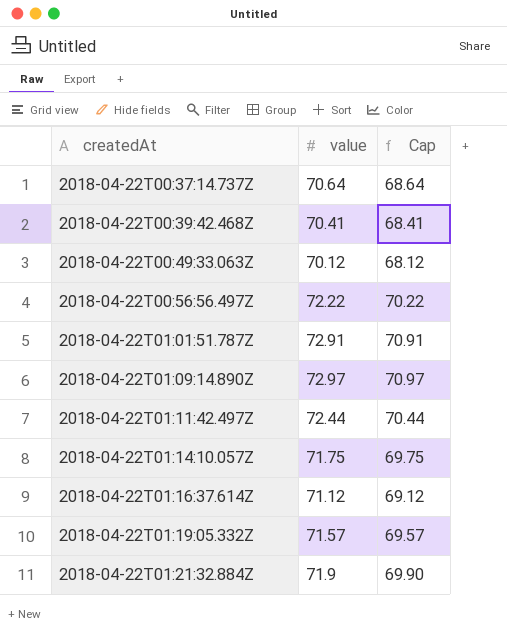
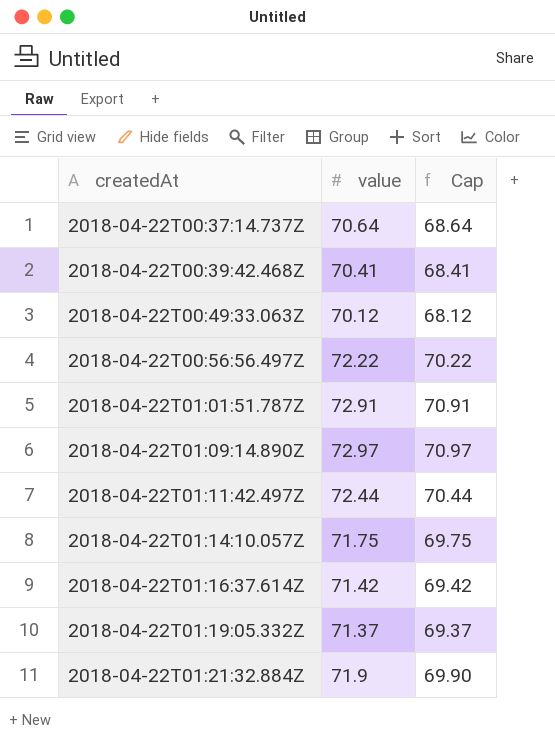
2018-04-22T01:16:37.614Z | value: 71.12 -> 71.42
2018-04-22T01:16:37.614Z | Cap: 69.12 -> 69.42
2018-04-22T01:19:05.332Z | value: 71.57 -> 71.37
2018-04-22T01:19:05.332Z | Cap: 69.57 -> 69.37

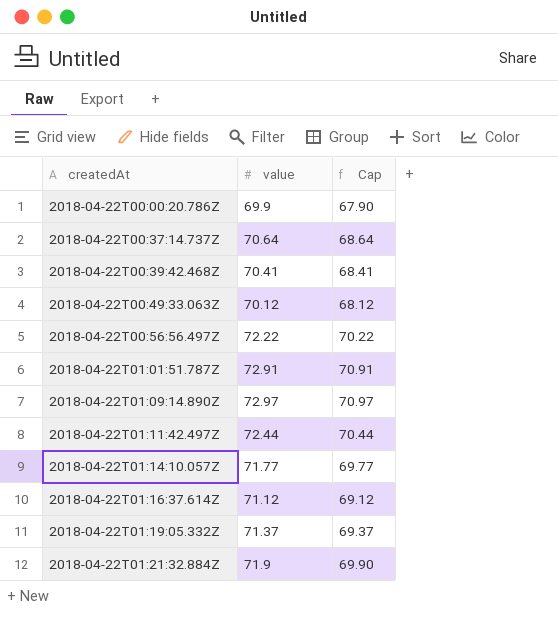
row 2018-04-22T00:00:20.786Z: none -> 69.9 | 67.90
2018-04-22T01:14:10.057Z | value: 71.75 -> 71.77
2018-04-22T01:14:10.057Z | Cap: 69.75 -> 69.77
2018-04-22T01:16:37.614Z | value: 71.42 -> 71.12
2018-04-22T01:16:37.614Z | Cap: 69.42 -> 69.12

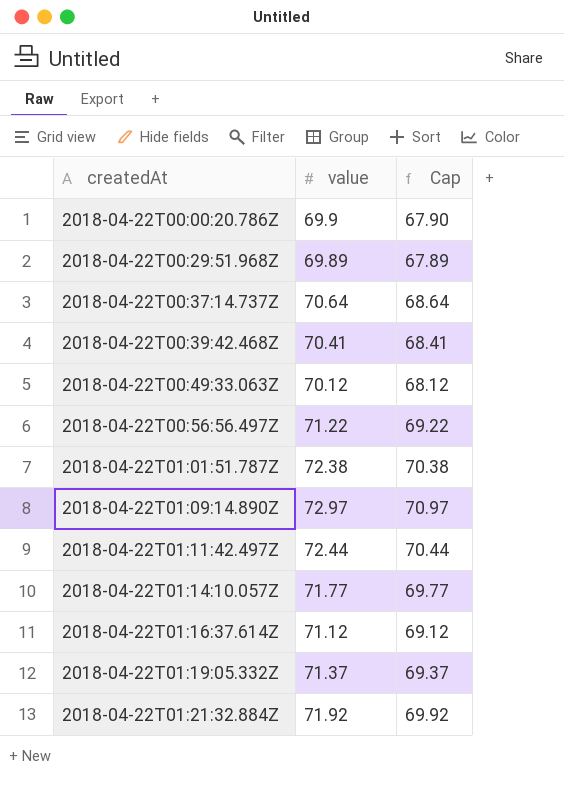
row 2018-04-22T00:29:51.968Z: none -> 69.89 | 67.89
2018-04-22T00:56:56.497Z | value: 72.22 -> 71.22
2018-04-22T00:56:56.497Z | Cap: 70.22 -> 69.22
2018-04-22T01:01:51.787Z | value: 72.91 -> 72.38
2018-04-22T01:01:51.787Z | Cap: 70.91 -> 70.38
2018-04-22T01:21:32.884Z | value: 71.9 -> 71.92
2018-04-22T01:21:32.884Z | Cap: 69.90 -> 69.92

